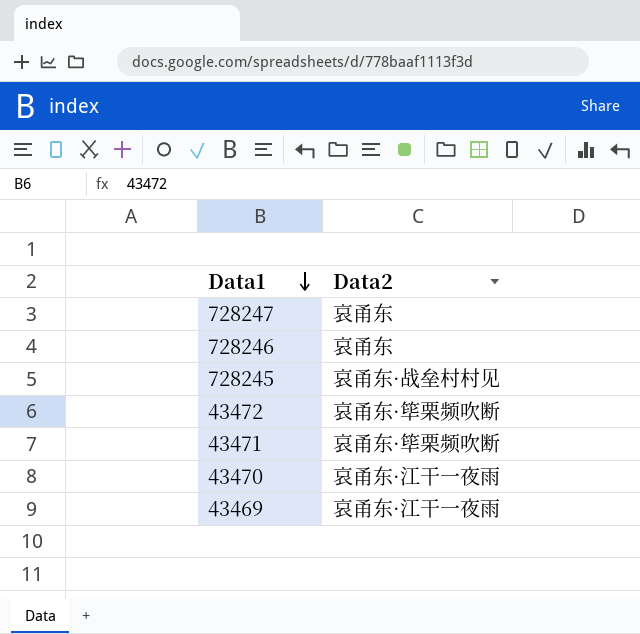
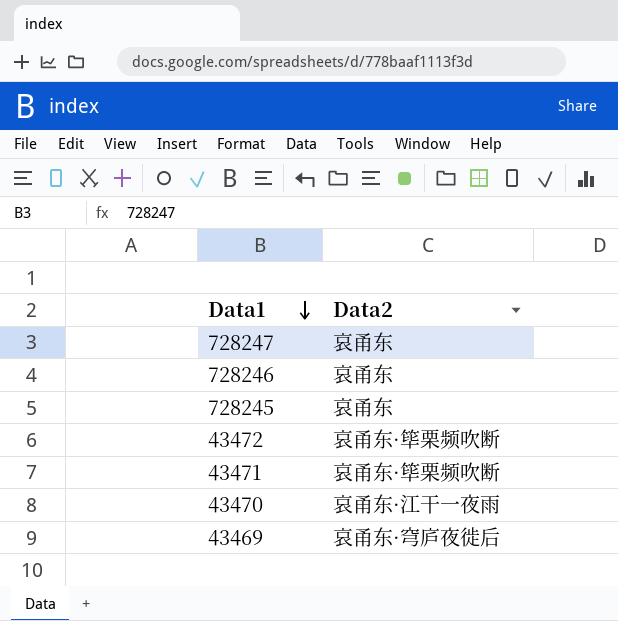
728245 | Data2: 哀甬东·战垒村村见 -> 哀甬东
43469 | Data2: 哀甬东·江干一夜雨 -> 哀甬东·穹庐夜徙后

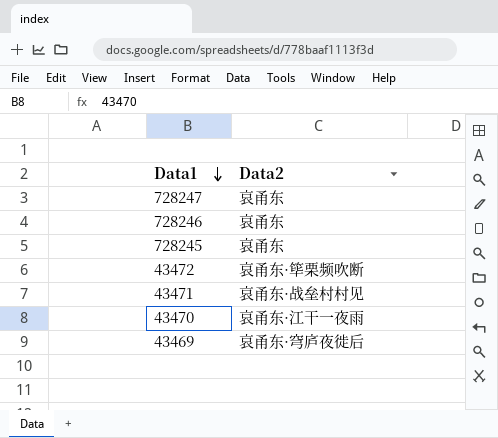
43471 | Data2: 哀甬东·筚栗频吹断 -> 哀甬东·战垒村村见

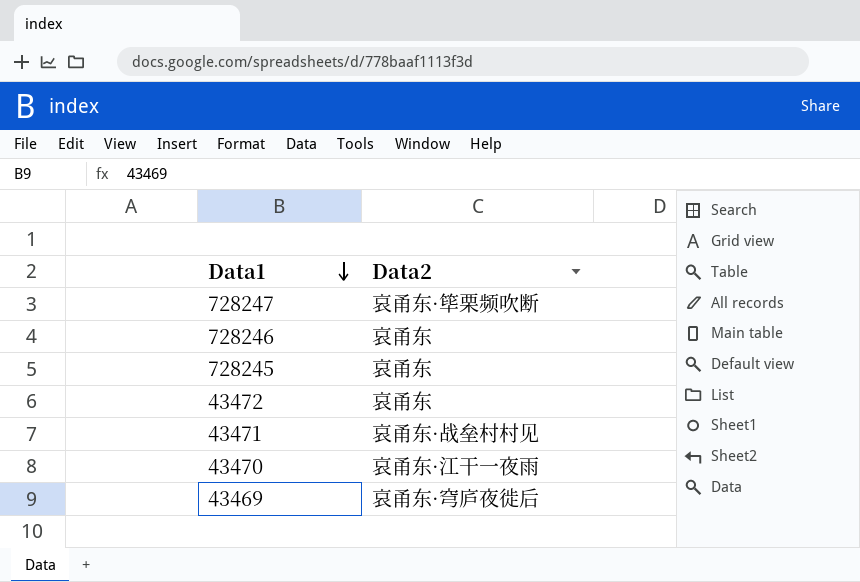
728247 | Data2: 哀甬东 -> 哀甬东·筚栗频吹断
43472 | Data2: 哀甬东·筚栗频吹断 -> 哀甬东

